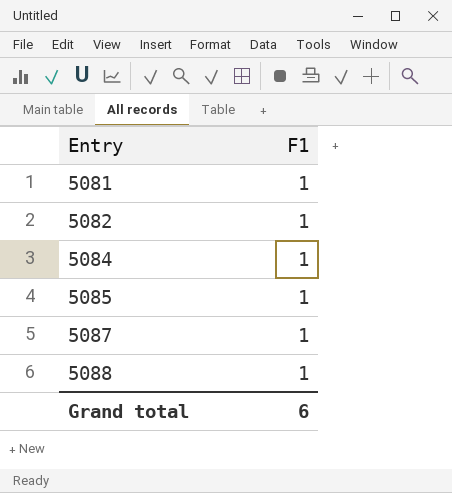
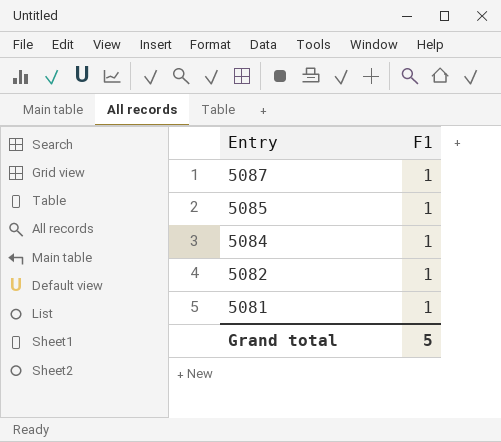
row order: Entry ascending -> Entry descending
row 5088: 1 -> none
Grand total | F1: 6 -> 5

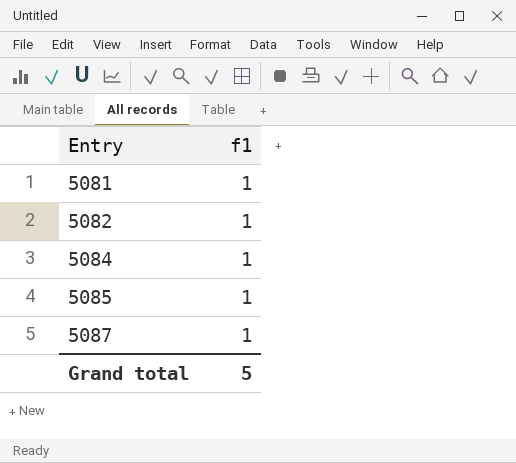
row order: Entry descending -> Entry ascending
column name: F1 -> f1

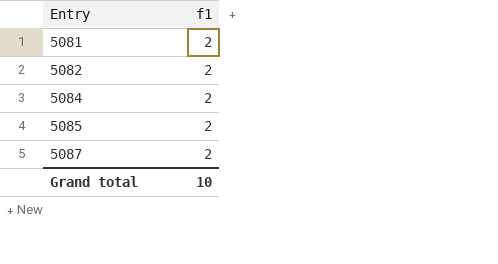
5081 | f1: 1 -> 2
5082 | f1: 1 -> 2
5084 | f1: 1 -> 2
5085 | f1: 1 -> 2
5087 | f1: 1 -> 2
Grand total | f1: 5 -> 10

